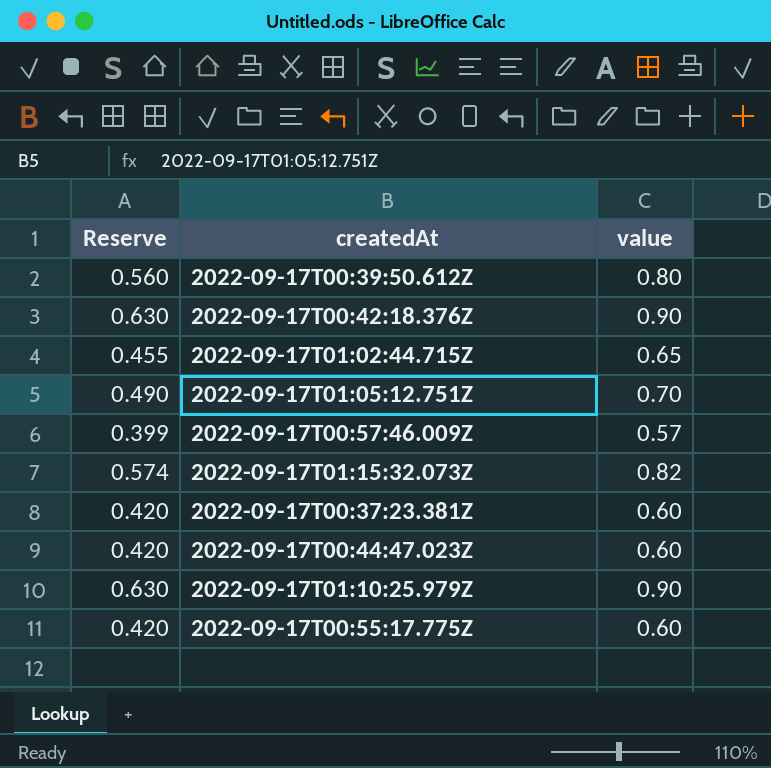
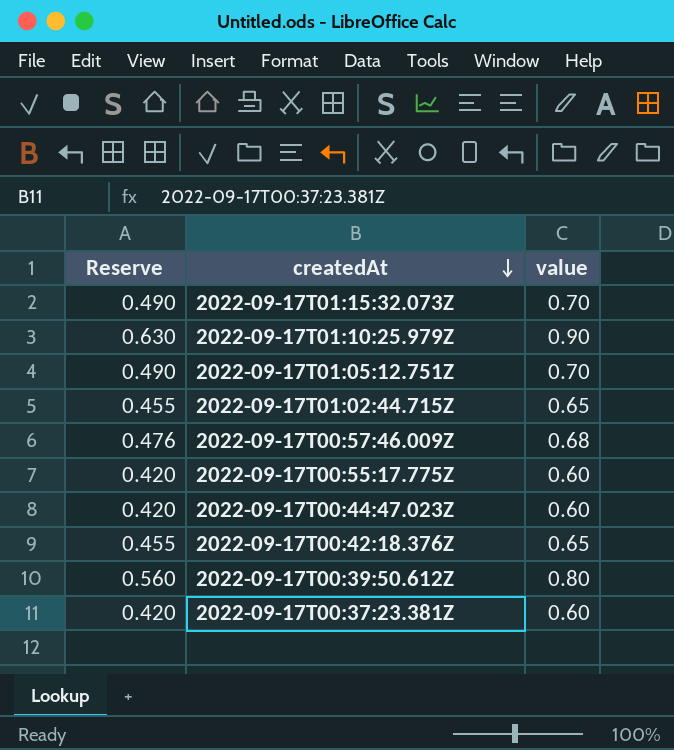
row order: none -> createdAt descending
2022-09-17T01:15:32.073Z | Reserve: 0.574 -> 0.490
2022-09-17T01:15:32.073Z | value: 0.82 -> 0.70
2022-09-17T00:57:46.009Z | Reserve: 0.399 -> 0.476
2022-09-17T00:57:46.009Z | value: 0.57 -> 0.68
2022-09-17T00:42:18.376Z | Reserve: 0.630 -> 0.455
2022-09-17T00:42:18.376Z | value: 0.90 -> 0.65

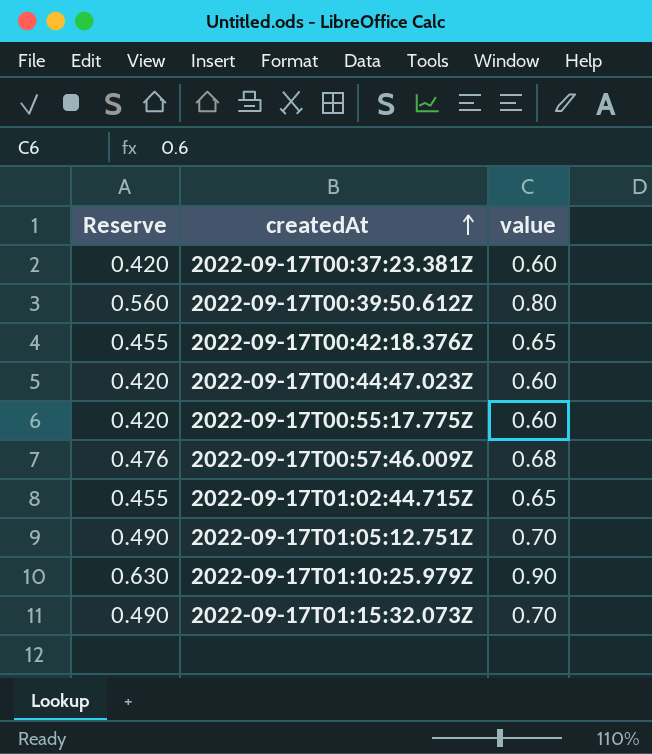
row order: createdAt descending -> createdAt ascending

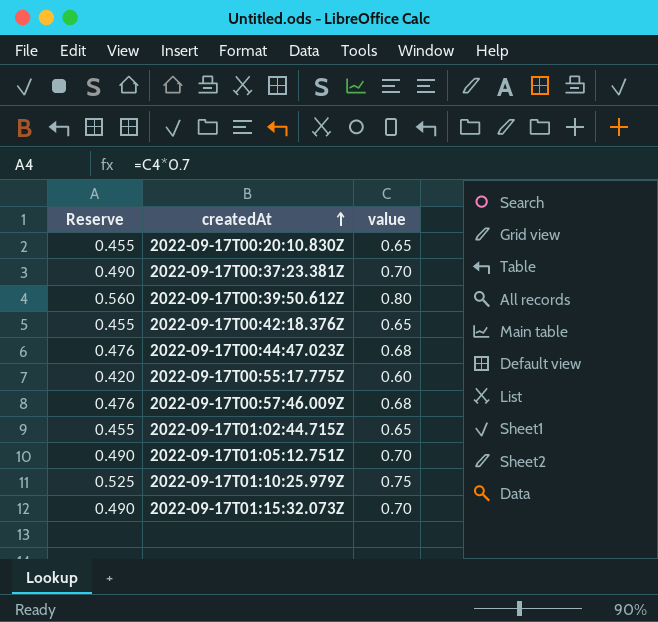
row 2022-09-17T00:20:10.830Z: none -> 0.455 | 0.65
2022-09-17T00:37:23.381Z | Reserve: 0.420 -> 0.490
2022-09-17T00:37:23.381Z | value: 0.60 -> 0.70
2022-09-17T00:44:47.023Z | Reserve: 0.420 -> 0.476
2022-09-17T00:44:47.023Z | value: 0.60 -> 0.68
2022-09-17T01:10:25.979Z | Reserve: 0.630 -> 0.525
2022-09-17T01:10:25.979Z | value: 0.90 -> 0.75

